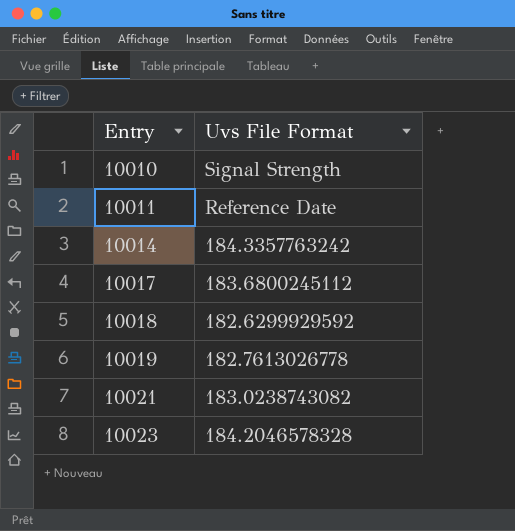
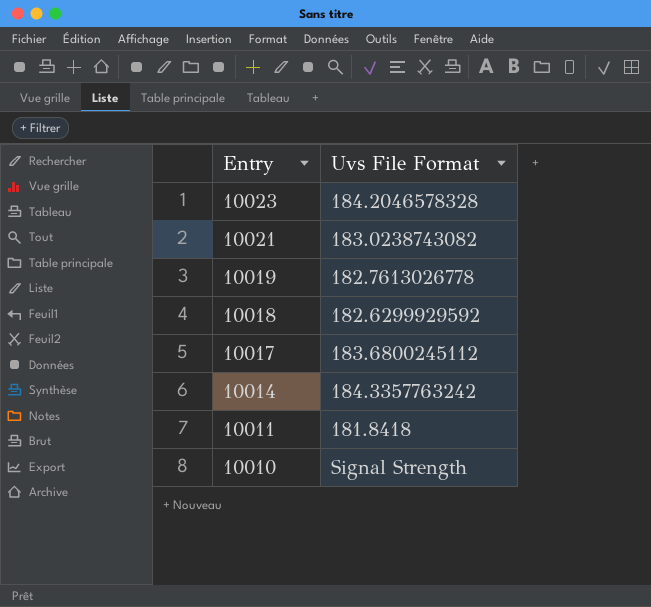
row order: Entry ascending -> Entry descending
10011 | Uvs File Format: Reference Date -> 181.8418

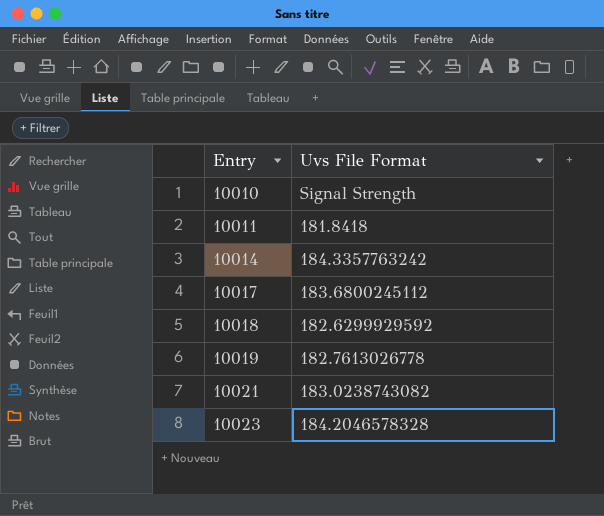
row order: Entry descending -> Entry ascending

